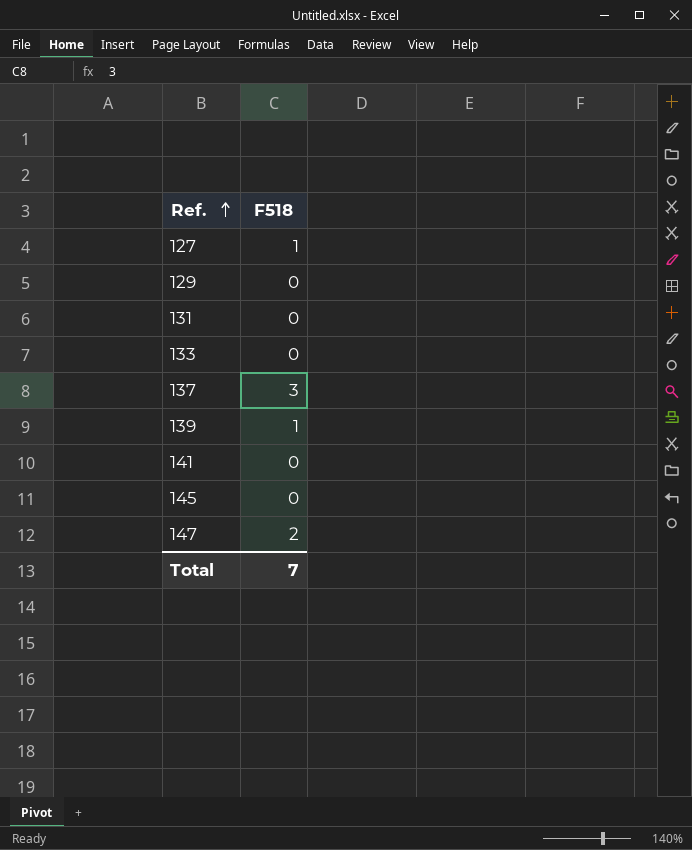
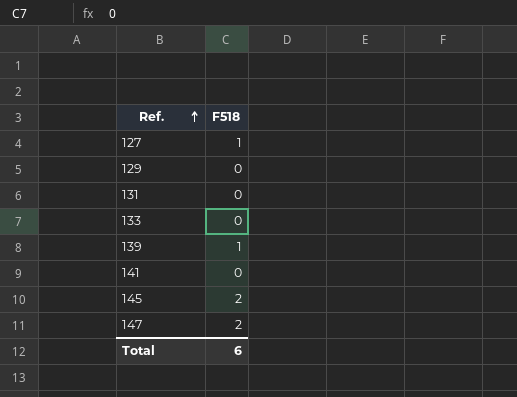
row 137: 3 -> none
145 | F518: 0 -> 2
Total | F518: 7 -> 6

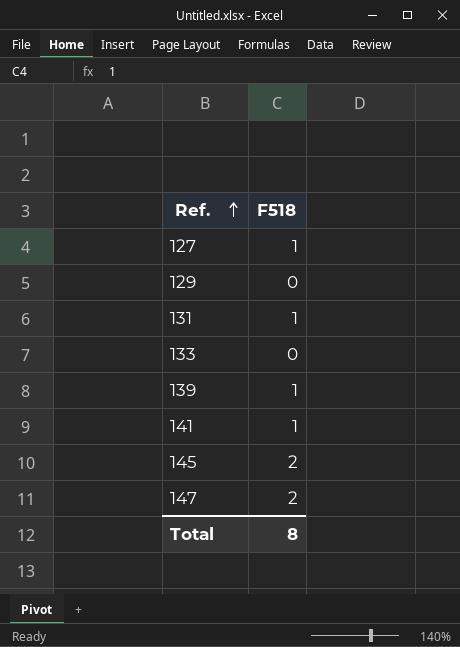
131 | F518: 0 -> 1
141 | F518: 0 -> 1
Total | F518: 6 -> 8

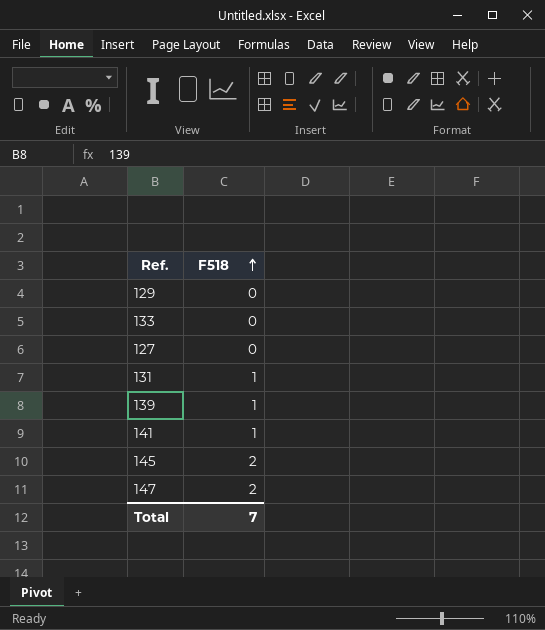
row order: Ref. ascending -> F518 ascending
127 | F518: 1 -> 0
Total | F518: 8 -> 7

